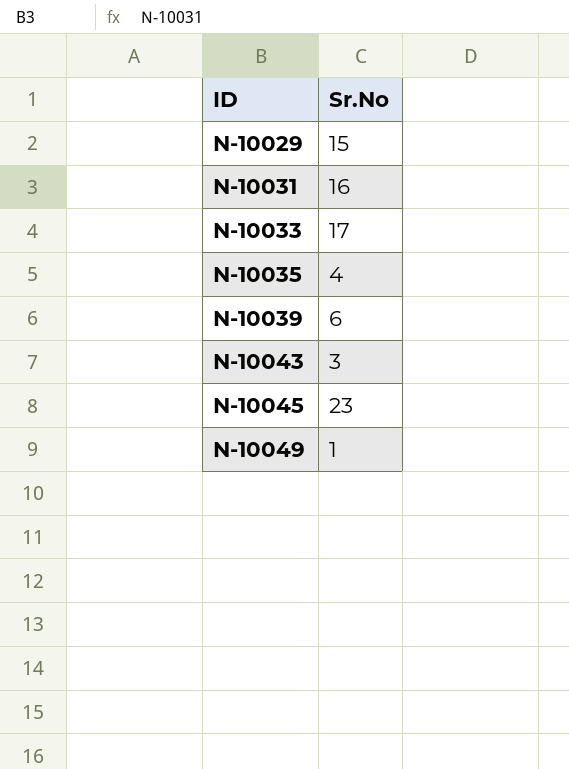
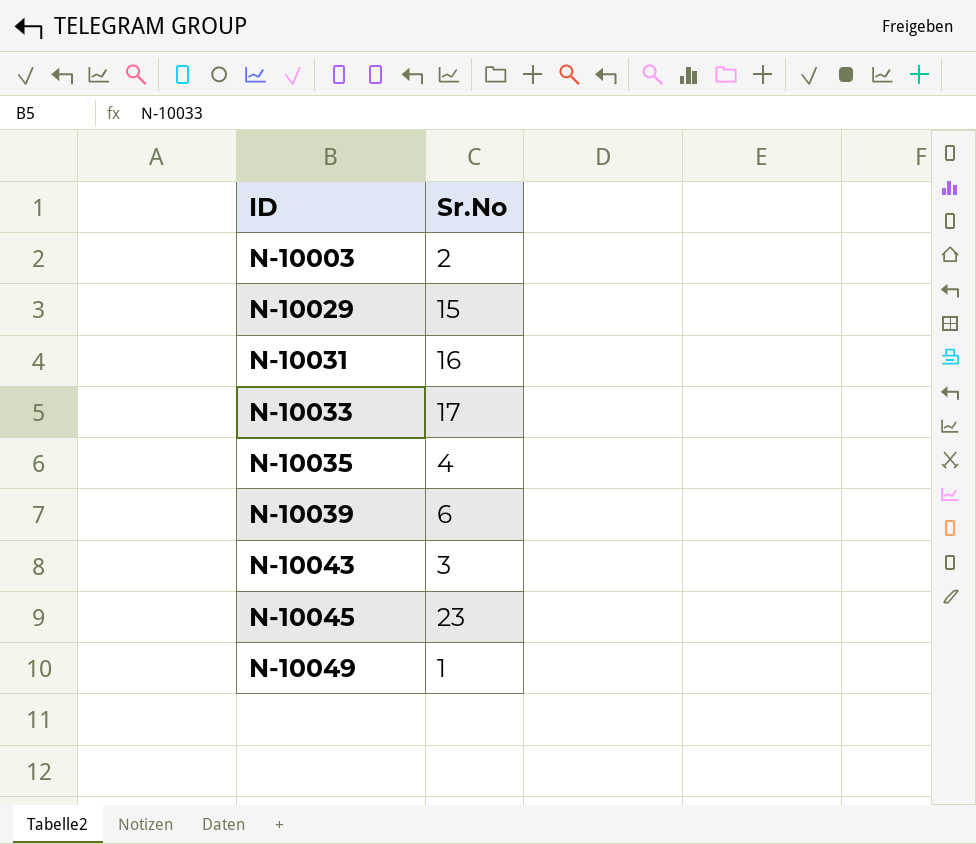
row N-10003: none -> 2

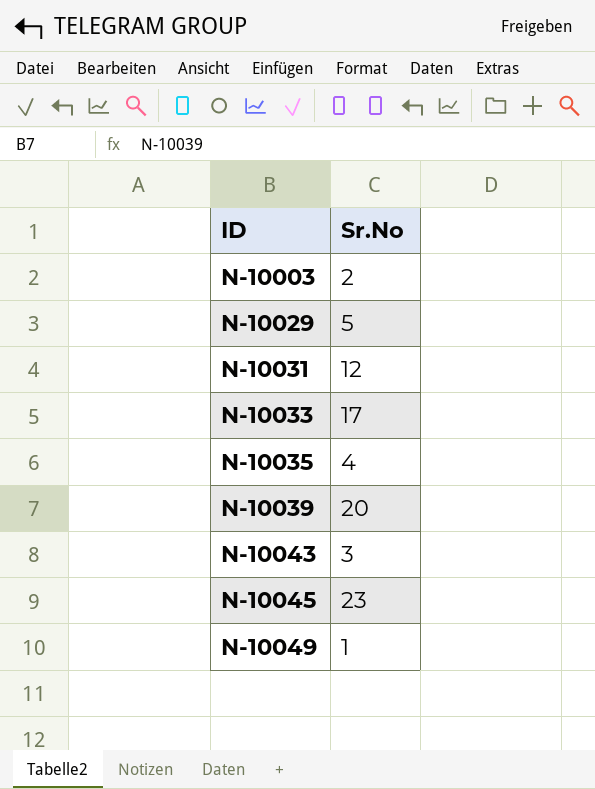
N-10029 | Sr.No: 15 -> 5
N-10031 | Sr.No: 16 -> 12
N-10039 | Sr.No: 6 -> 20

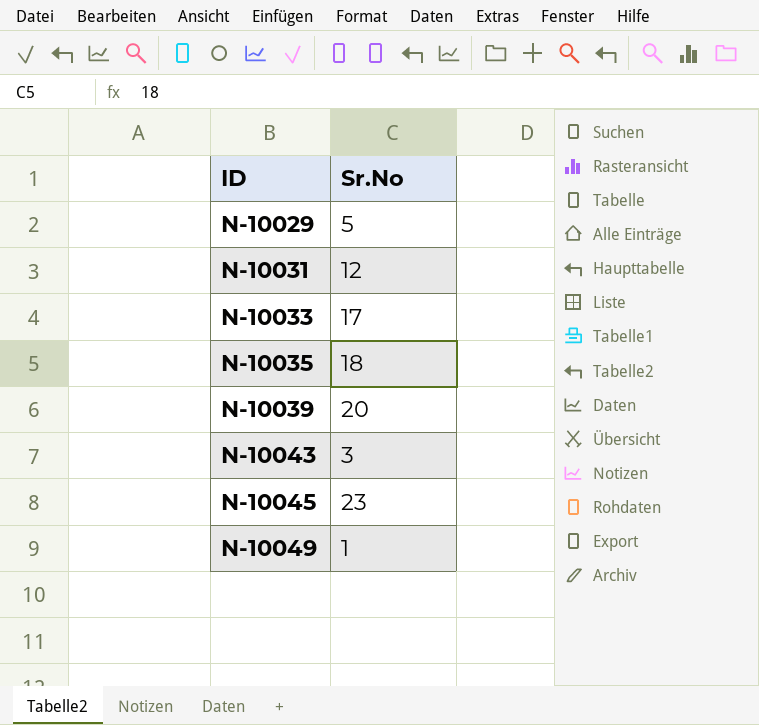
row N-10003: 2 -> none
N-10035 | Sr.No: 4 -> 18

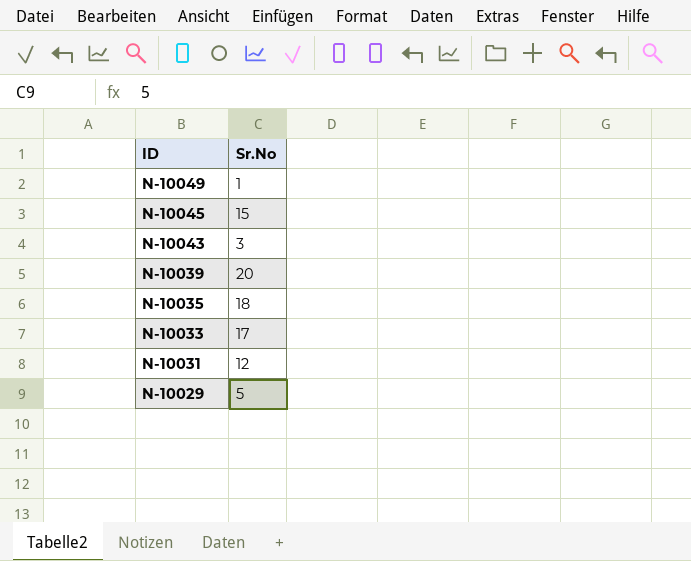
row order: ID ascending -> ID descending
N-10045 | Sr.No: 23 -> 15

